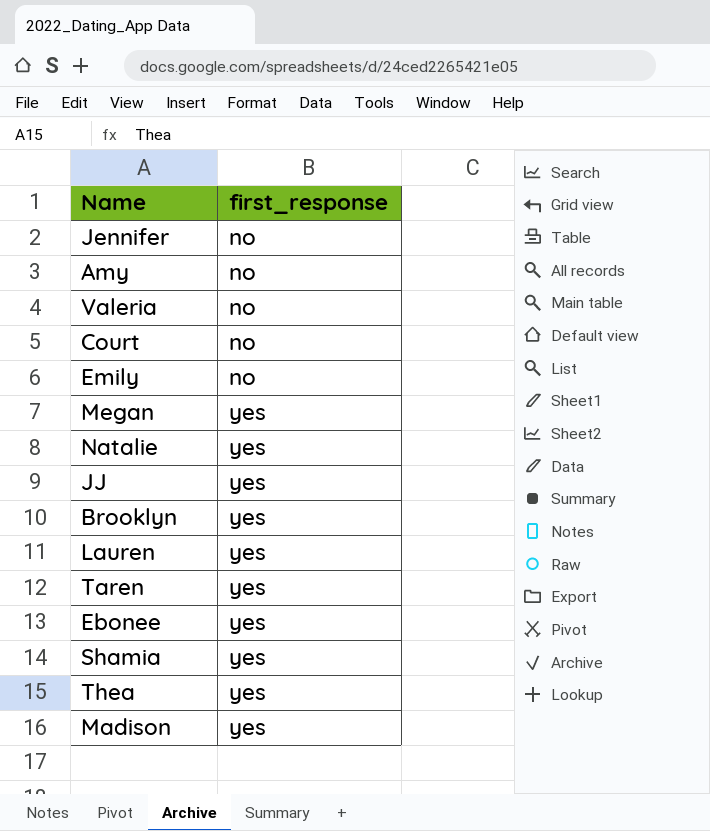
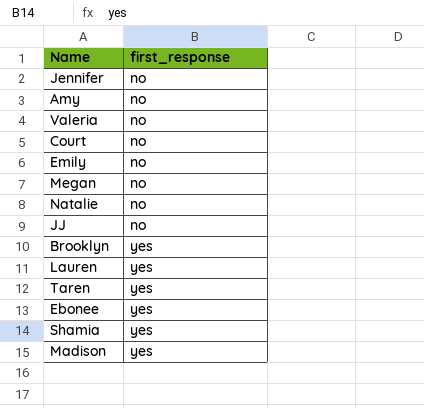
row Thea: yes -> none
Megan | first_response: yes -> no
Natalie | first_response: yes -> no
JJ | first_response: yes -> no

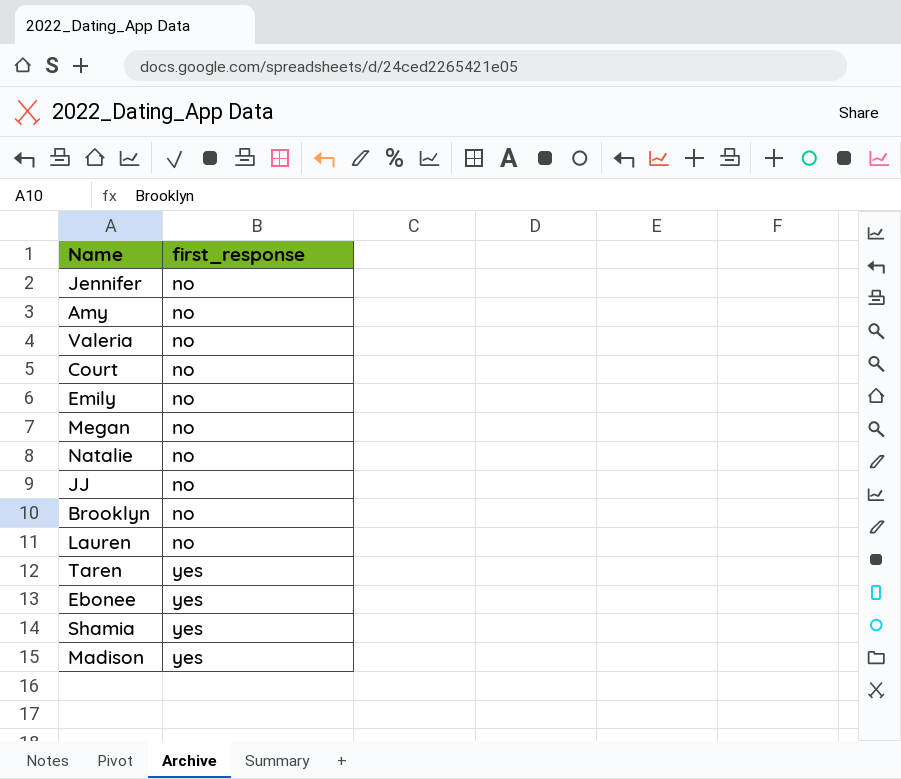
Brooklyn | first_response: yes -> no
Lauren | first_response: yes -> no

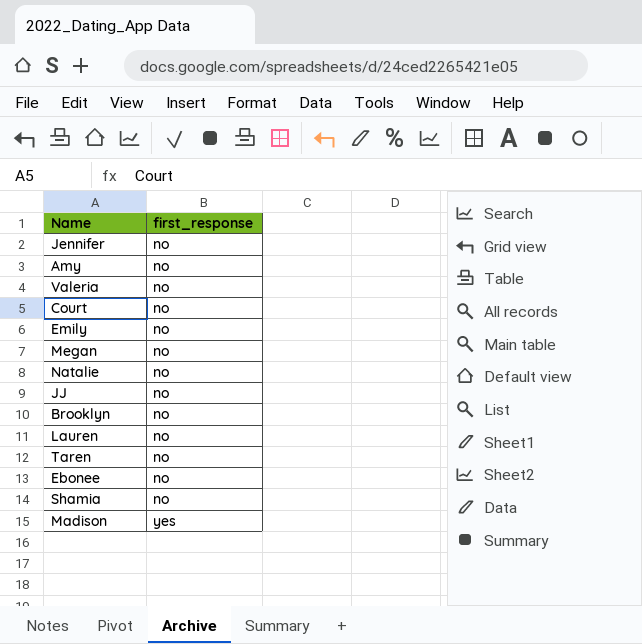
Taren | first_response: yes -> no
Ebonee | first_response: yes -> no
Shamia | first_response: yes -> no

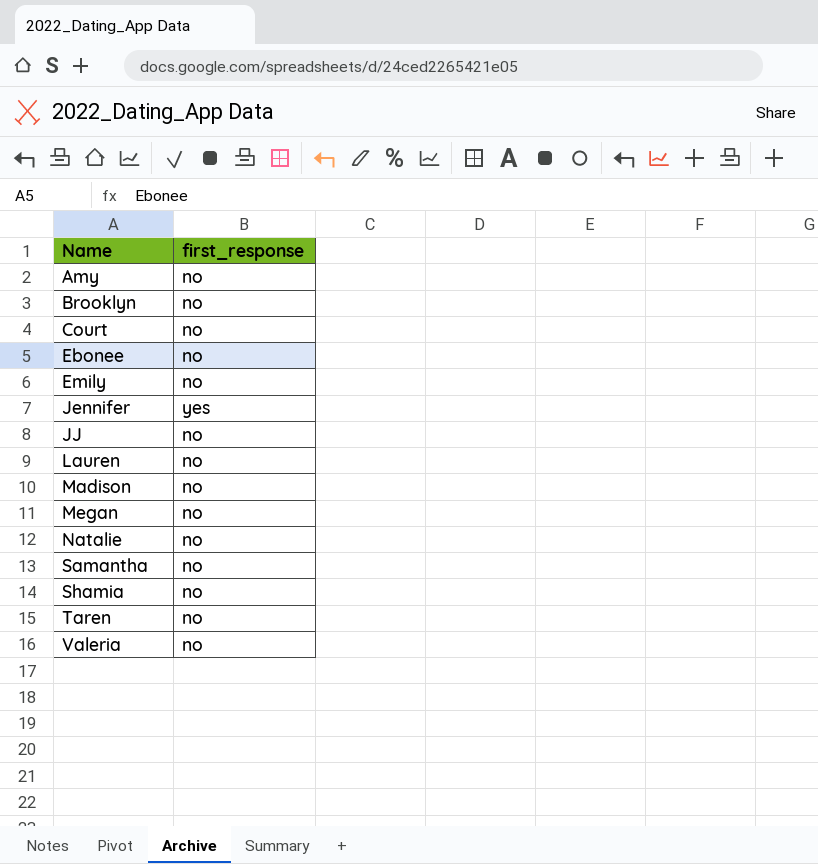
row order: first_response ascending -> Name ascending
Jennifer | first_response: no -> yes
Madison | first_response: yes -> no
row Samantha: none -> no

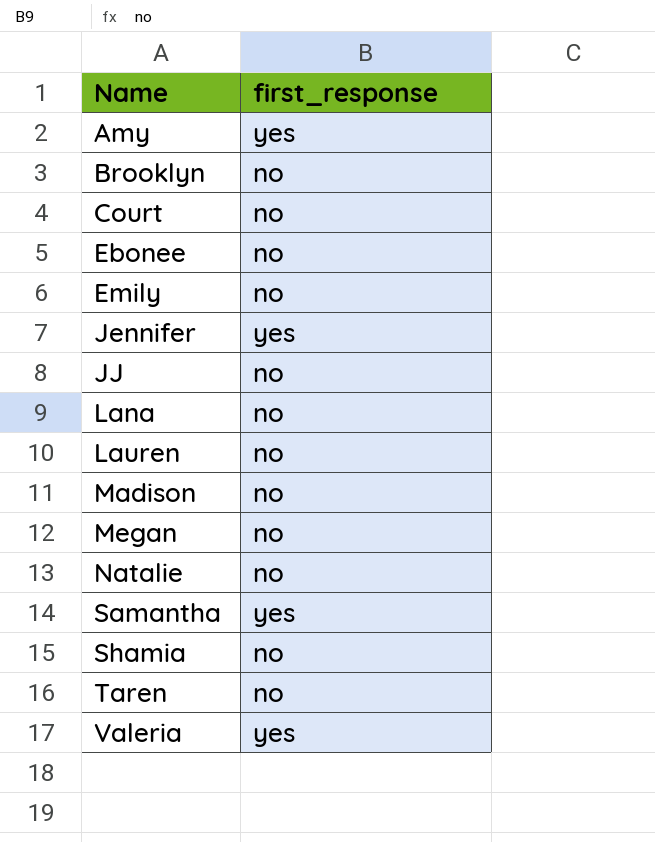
Amy | first_response: no -> yes
row Lana: none -> no
Samantha | first_response: no -> yes
Valeria | first_response: no -> yes

